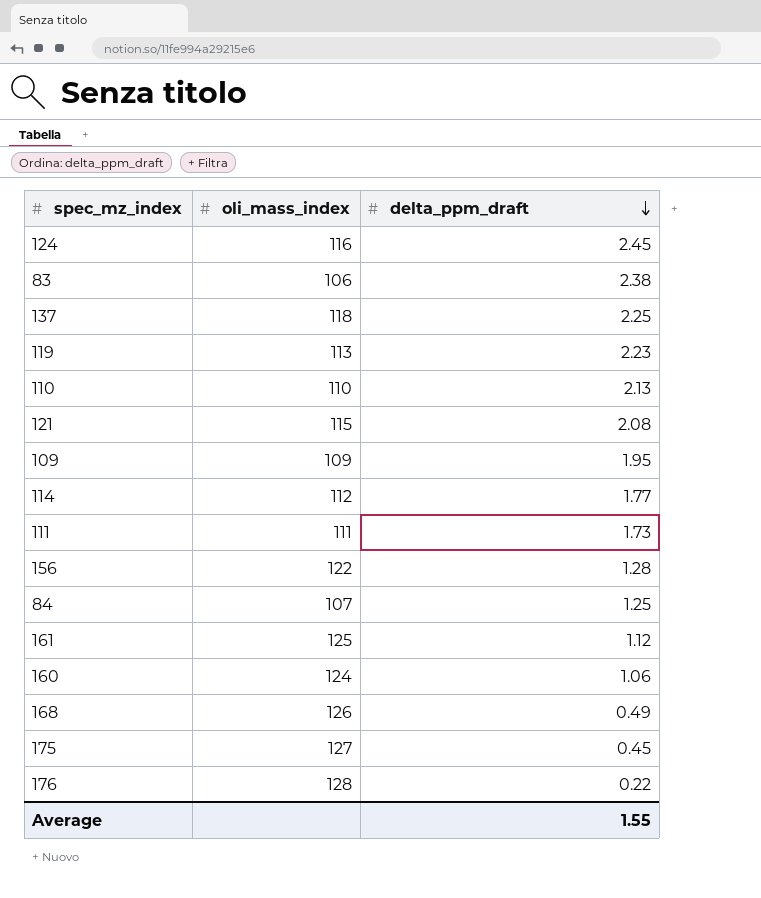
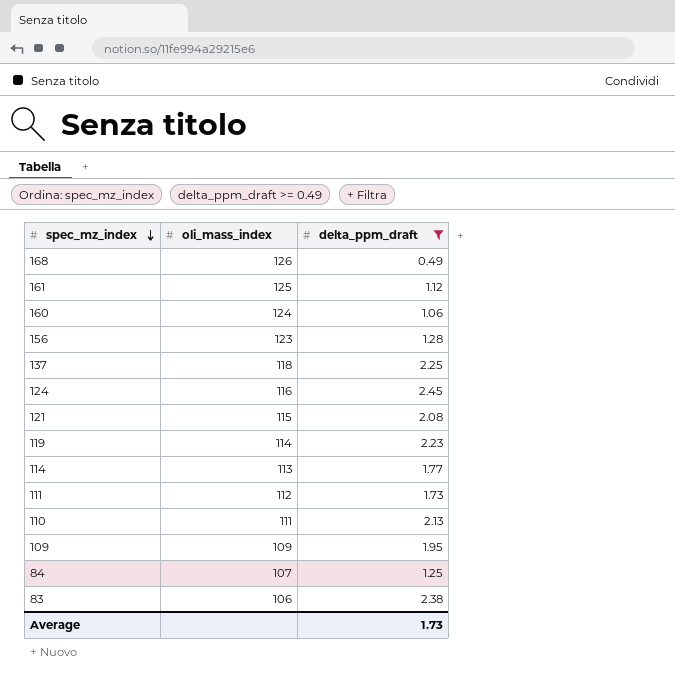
filter: none -> delta_ppm_draft >= 0.49
row order: delta_ppm_draft descending -> spec_mz_index descending
156 | oli_mass_index: 122 -> 123
119 | oli_mass_index: 113 -> 114
114 | oli_mass_index: 112 -> 113
111 | oli_mass_index: 111 -> 112
110 | oli_mass_index: 110 -> 111
Average | delta_ppm_draft: 1.55 -> 1.73

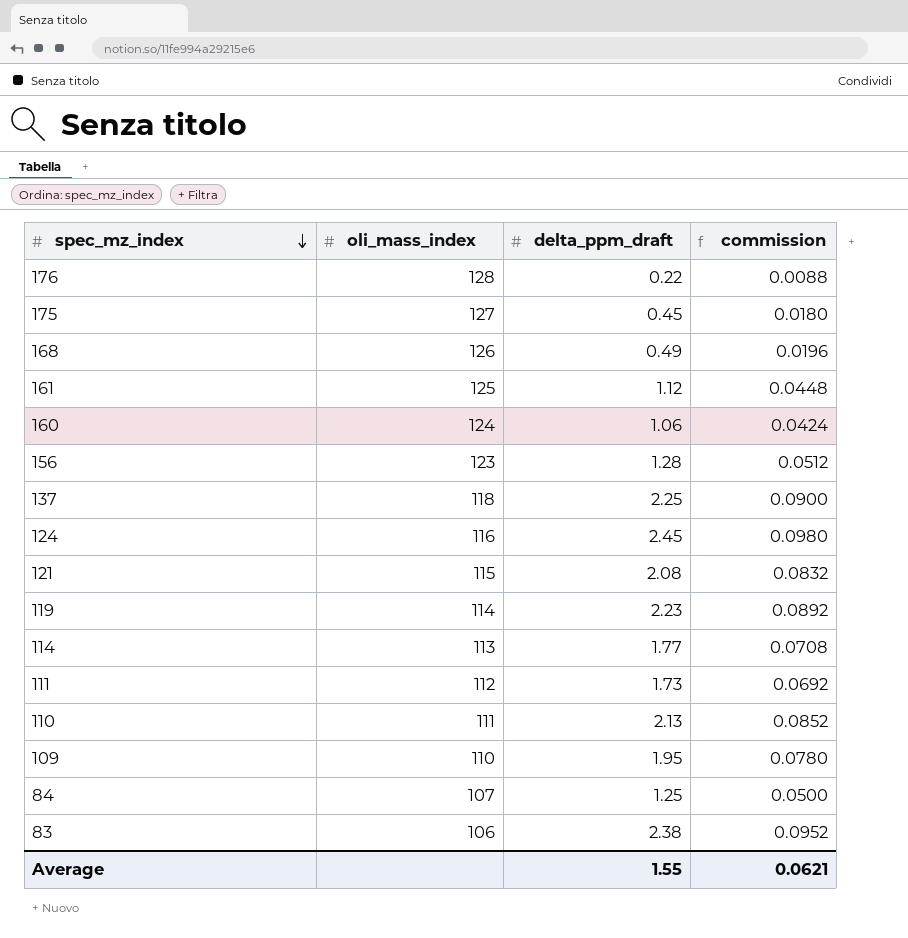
filter: delta_ppm_draft >= 0.49 -> none
column commission | formula: none -> [delta_ppm_draft] * 0.04
109 | oli_mass_index: 109 -> 110
Average | delta_ppm_draft: 1.73 -> 1.55

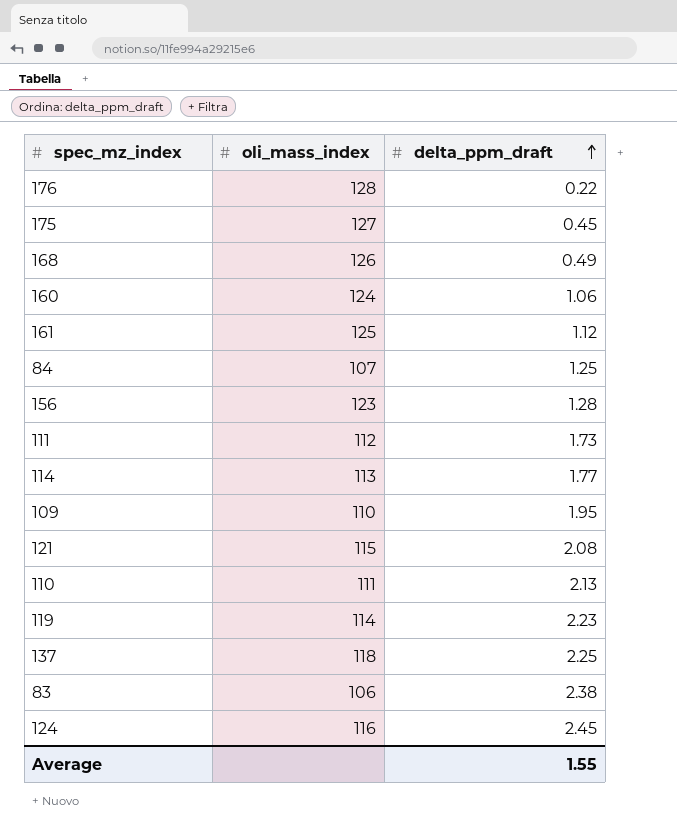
row order: spec_mz_index descending -> delta_ppm_draft ascending
column commission | formula: [delta_ppm_draft] * 0.04 -> none

